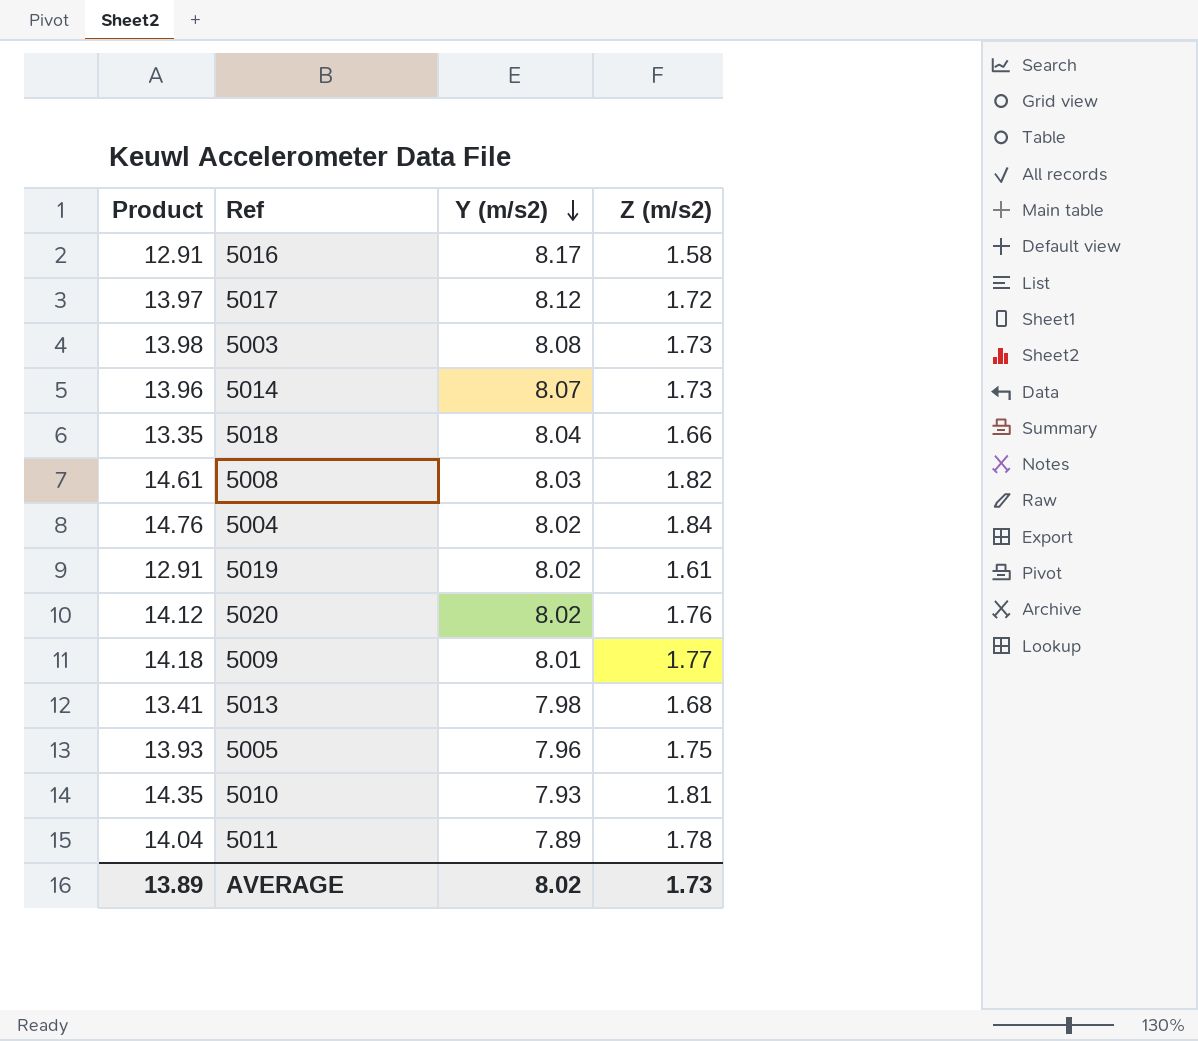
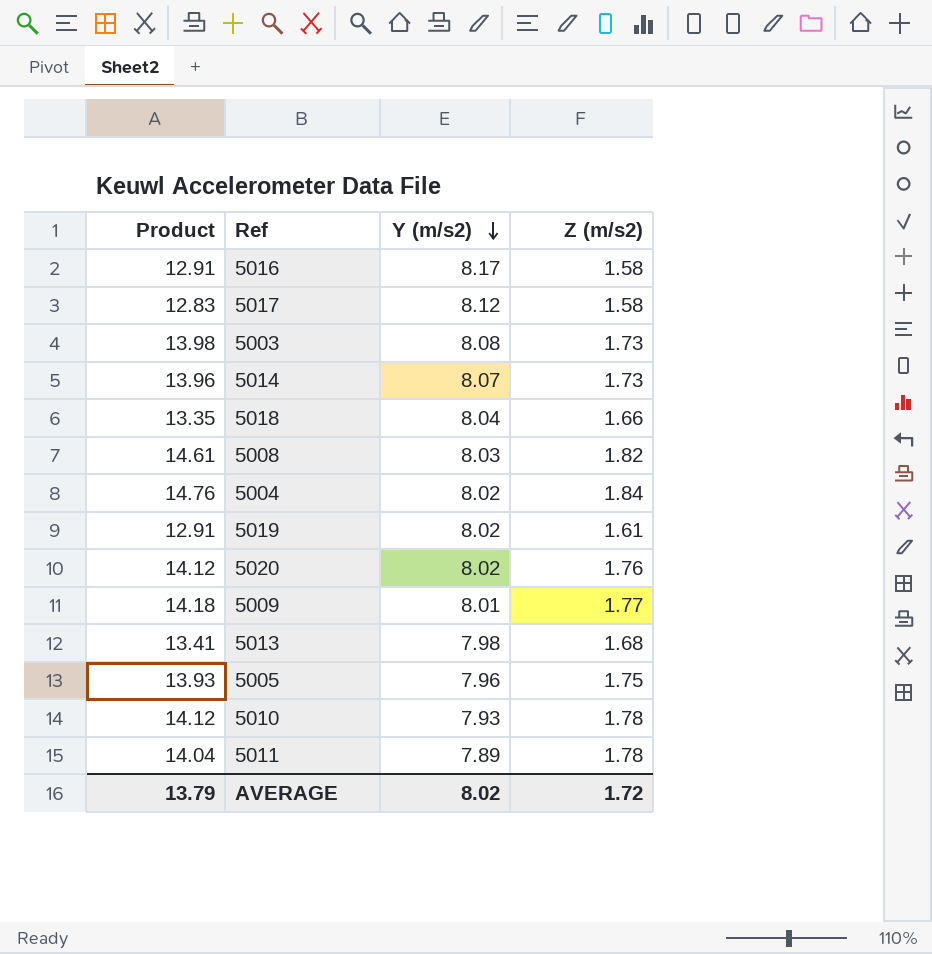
5017 | Product: 13.97 -> 12.83
5017 | Z (m/s2): 1.72 -> 1.58
5010 | Product: 14.35 -> 14.12
5010 | Z (m/s2): 1.81 -> 1.78
AVERAGE | Product: 13.89 -> 13.79
AVERAGE | Z (m/s2): 1.73 -> 1.72

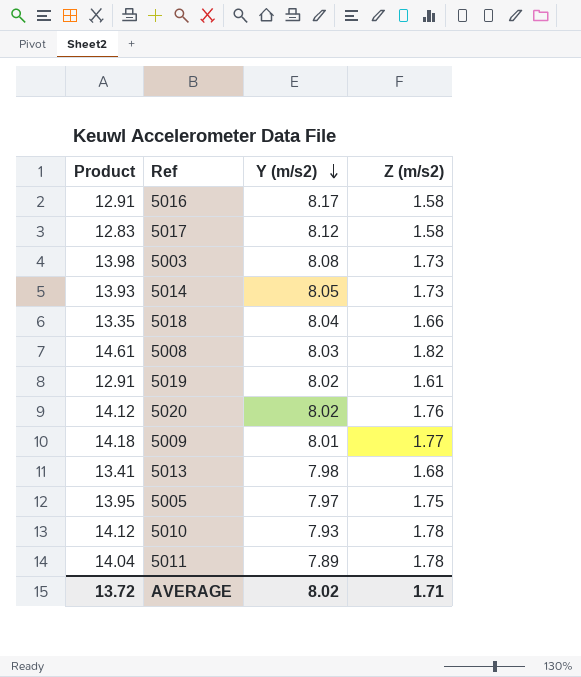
row 5004: 14.76 | 8.02 | 1.84 -> none
5014 | Product: 13.96 -> 13.93
5014 | Y (m/s2): 8.07 -> 8.05
5005 | Product: 13.93 -> 13.95
5005 | Y (m/s2): 7.96 -> 7.97
AVERAGE | Product: 13.79 -> 13.72
AVERAGE | Z (m/s2): 1.72 -> 1.71

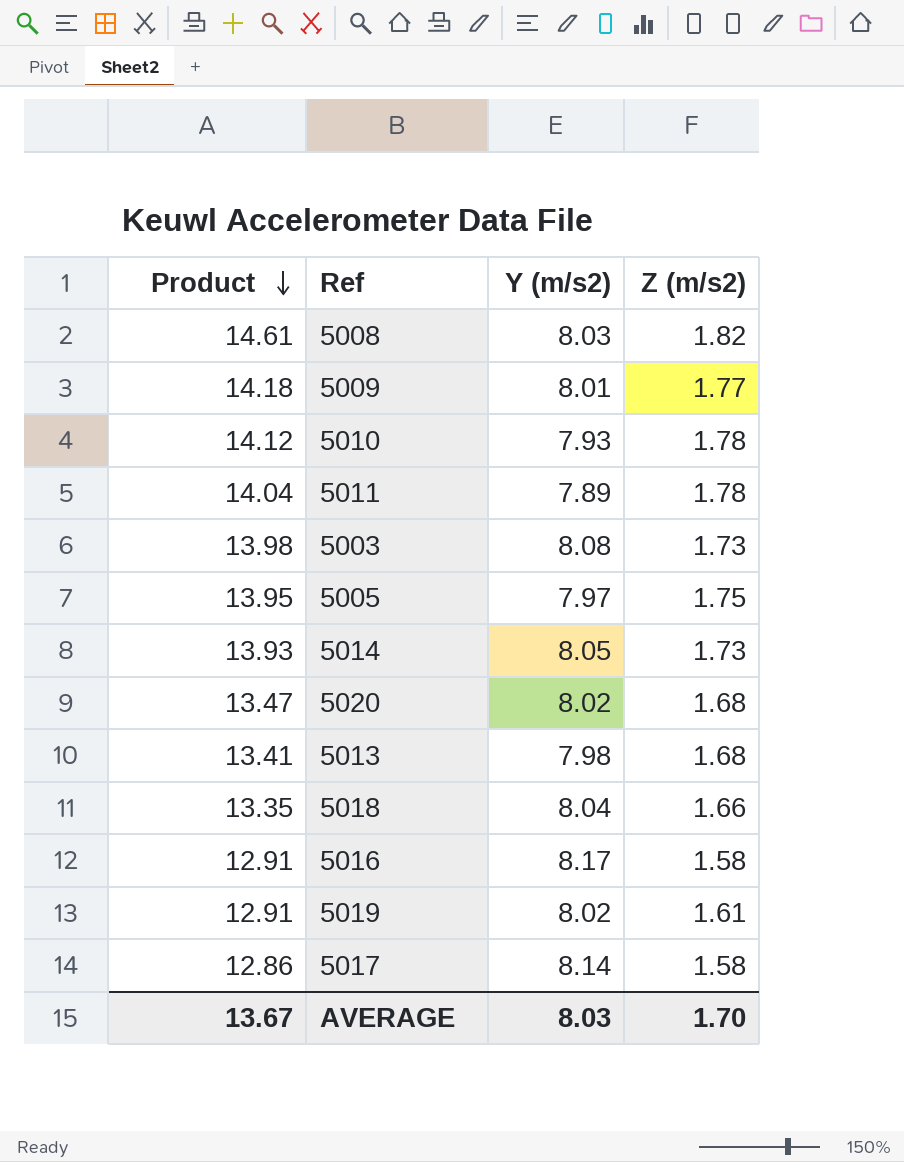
row order: Y (m/s2) descending -> Product descending
5020 | Product: 14.12 -> 13.47
5020 | Z (m/s2): 1.76 -> 1.68
5017 | Product: 12.83 -> 12.86
5017 | Y (m/s2): 8.12 -> 8.14
AVERAGE | Product: 13.72 -> 13.67
AVERAGE | Y (m/s2): 8.02 -> 8.03
AVERAGE | Z (m/s2): 1.71 -> 1.70

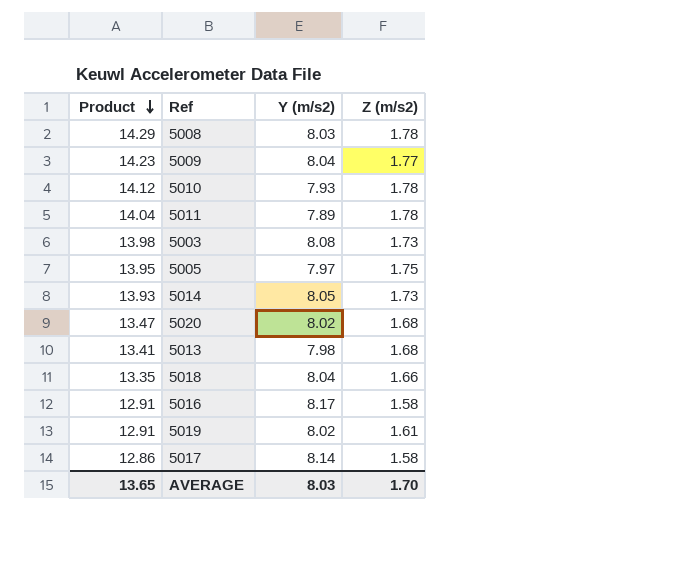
5008 | Product: 14.61 -> 14.29
5008 | Z (m/s2): 1.82 -> 1.78
5009 | Product: 14.18 -> 14.23
5009 | Y (m/s2): 8.01 -> 8.04
AVERAGE | Product: 13.67 -> 13.65

